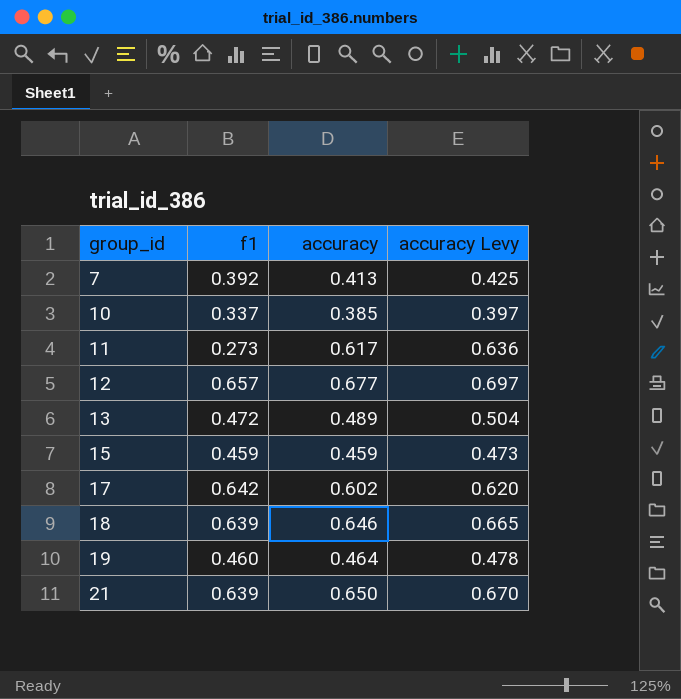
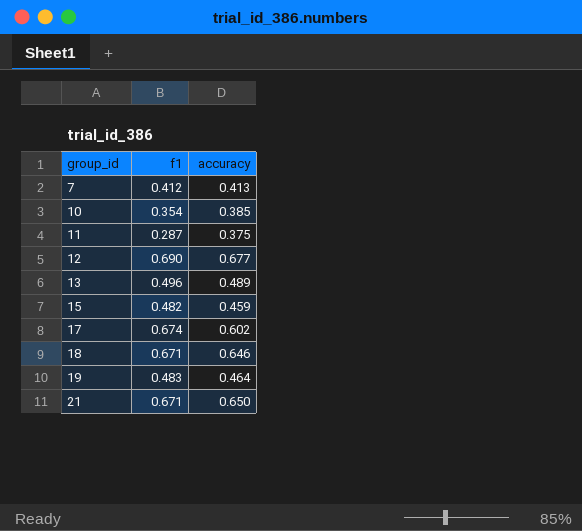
column accuracy Levy | formula: [accuracy] * 1.03 -> none
7 | f1: 0.392 -> 0.412
10 | f1: 0.337 -> 0.354
11 | f1: 0.273 -> 0.287
11 | accuracy: 0.617 -> 0.375
12 | f1: 0.657 -> 0.690
13 | f1: 0.472 -> 0.496
15 | f1: 0.459 -> 0.482
17 | f1: 0.642 -> 0.674
18 | f1: 0.639 -> 0.671
19 | f1: 0.460 -> 0.483
21 | f1: 0.639 -> 0.671

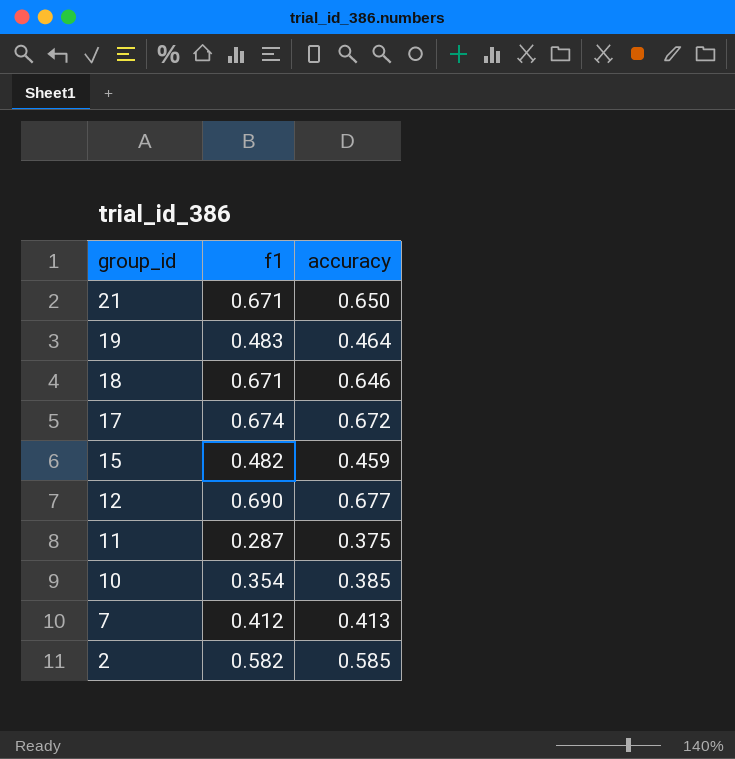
row order: group_id ascending -> group_id descending
row 13: 0.496 | 0.489 -> none
17 | accuracy: 0.602 -> 0.672
row 2: none -> 0.582 | 0.585

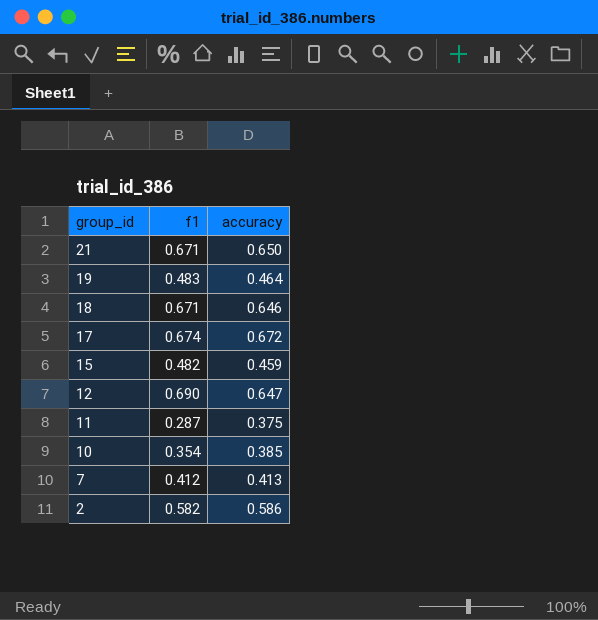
12 | accuracy: 0.677 -> 0.647
2 | accuracy: 0.585 -> 0.586

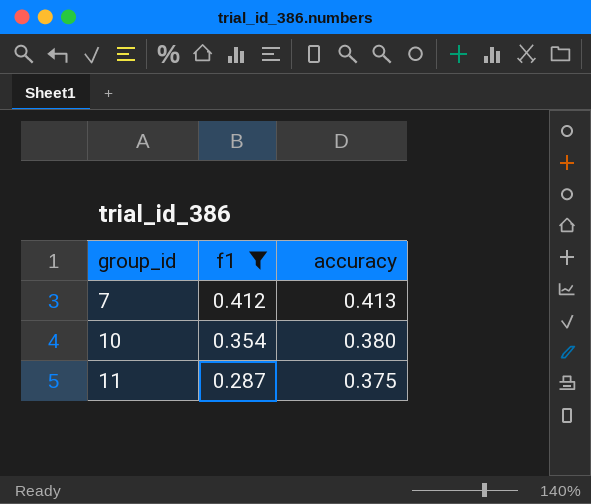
filter: none -> f1 <= 0.412
row order: group_id descending -> group_id ascending
10 | accuracy: 0.385 -> 0.380

